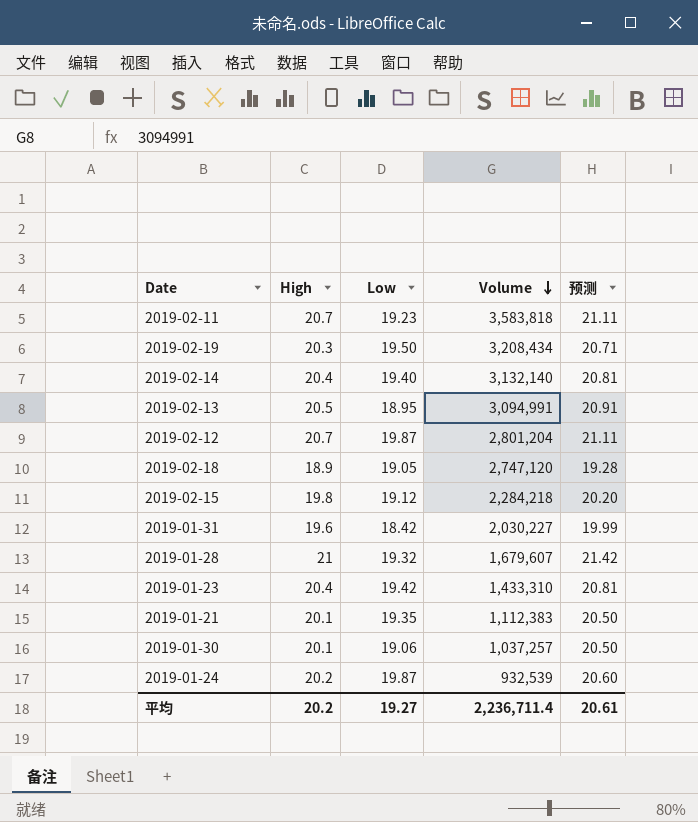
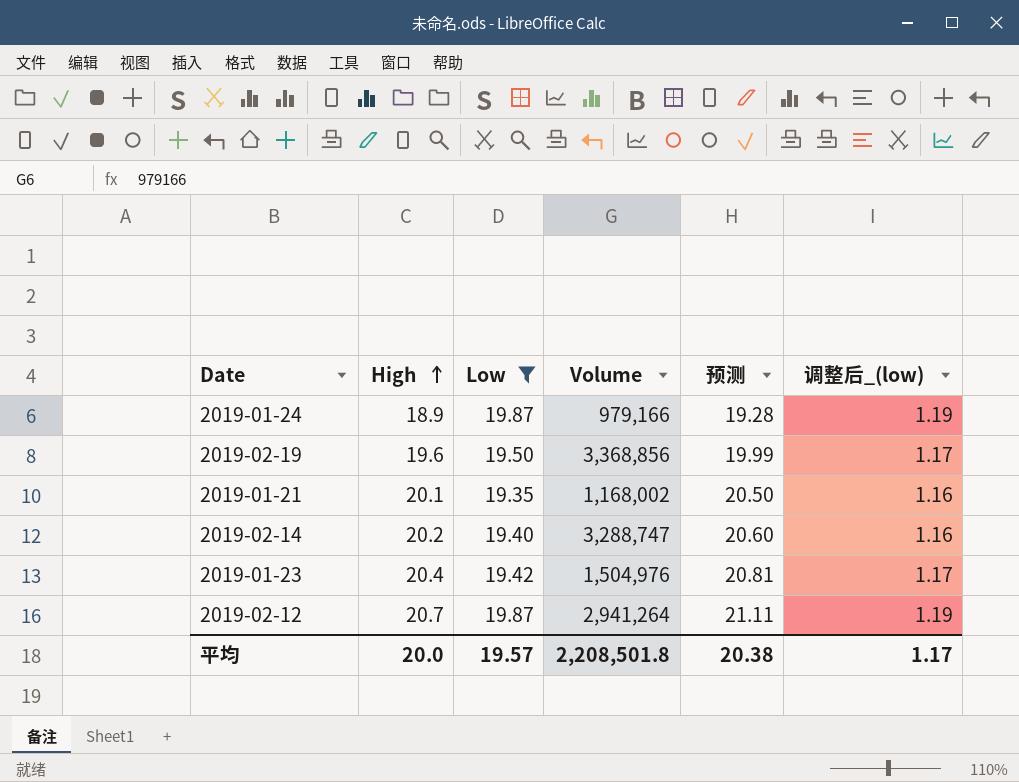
filter: none -> Low >= 19.35
row order: Volume descending -> High ascending
column 调整后_(low) | formula: none -> [Low] * 0.06
2019-01-24 | High: 20.2 -> 18.9
2019-01-24 | Volume: 932,539 -> 979,166
2019-01-24 | 预测: 20.60 -> 19.28
2019-02-19 | High: 20.3 -> 19.6
2019-02-19 | Volume: 3,208,434 -> 3,368,856
2019-02-19 | 预测: 20.71 -> 19.99
2019-01-21 | Volume: 1,112,383 -> 1,168,002
2019-02-14 | High: 20.4 -> 20.2
2019-02-14 | Volume: 3,132,140 -> 3,288,747
2019-02-14 | 预测: 20.81 -> 20.60
2019-01-23 | Volume: 1,433,310 -> 1,504,976
2019-02-12 | Volume: 2,801,204 -> 2,941,264
平均 | High: 20.2 -> 20.0
平均 | Low: 19.27 -> 19.57
平均 | Volume: 2,236,711.4 -> 2,208,501.8
平均 | 预测: 20.61 -> 20.38

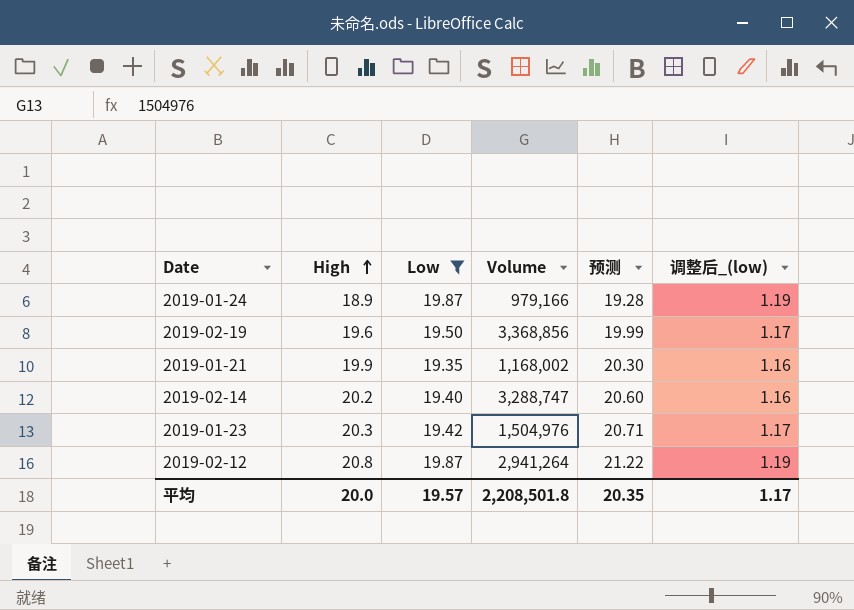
2019-01-21 | High: 20.1 -> 19.9
2019-01-21 | 预测: 20.50 -> 20.30
2019-01-23 | High: 20.4 -> 20.3
2019-01-23 | 预测: 20.81 -> 20.71
2019-02-12 | High: 20.7 -> 20.8
2019-02-12 | 预测: 21.11 -> 21.22
平均 | 预测: 20.38 -> 20.35

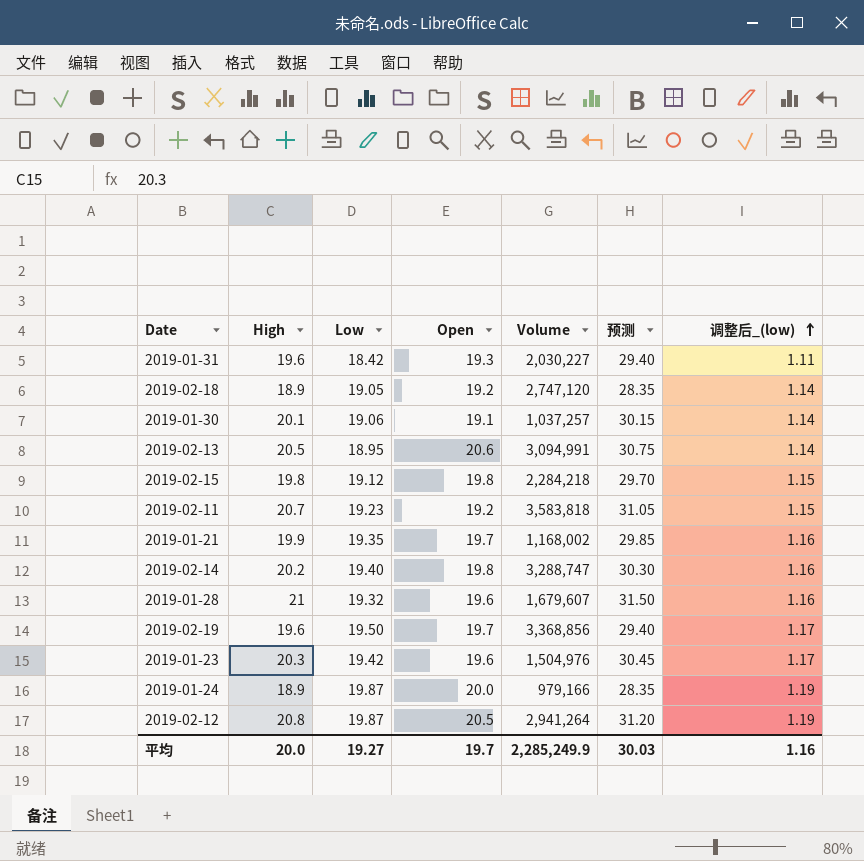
filter: Low >= 19.35 -> none
row order: High ascending -> 调整后_(low) ascending
column Open | position: none -> 4
column 预测 | formula: [High] * 1.02 -> [High] * 1.5
平均 | Low: 19.57 -> 19.27
平均 | Volume: 2,208,501.8 -> 2,285,249.9
平均 | 预测: 20.35 -> 30.03
平均 | 调整后_(low): 1.17 -> 1.16

